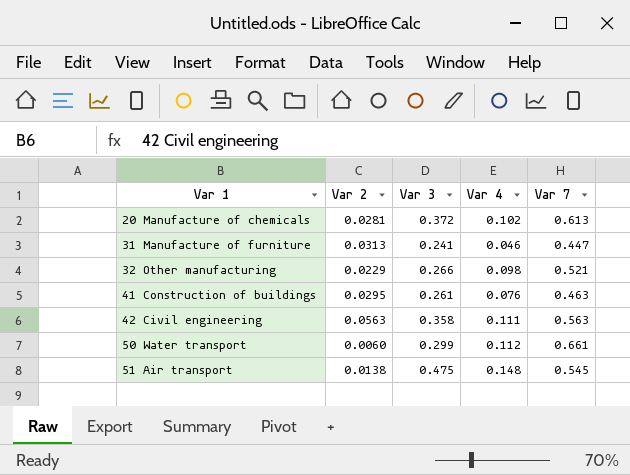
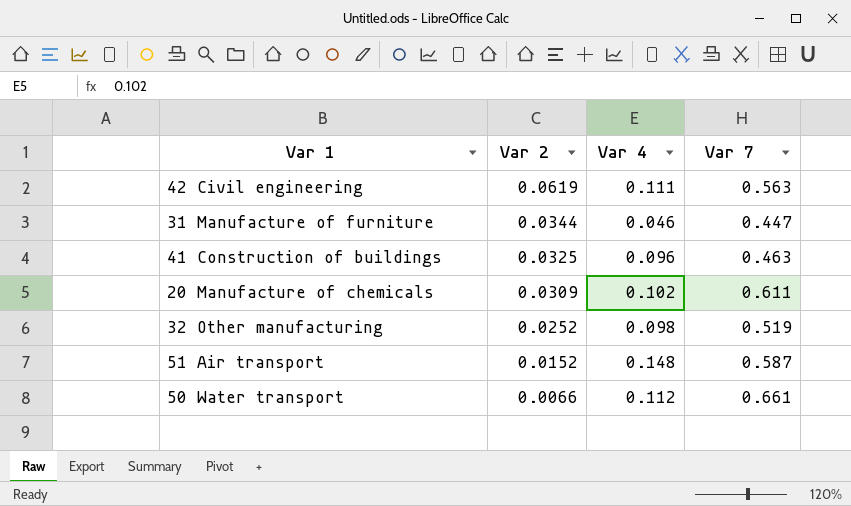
row order: Var 1 ascending -> Var 2 descending
column Var 3 | position: 3 -> none
42 Civil engineering | Var 2: 0.0563 -> 0.0619
31 Manufacture of furniture | Var 2: 0.0313 -> 0.0344
41 Construction of buildings | Var 2: 0.0295 -> 0.0325
41 Construction of buildings | Var 4: 0.076 -> 0.096
20 Manufacture of chemicals | Var 2: 0.0281 -> 0.0309
20 Manufacture of chemicals | Var 7: 0.613 -> 0.611
32 Other manufacturing | Var 2: 0.0229 -> 0.0252
32 Other manufacturing | Var 7: 0.521 -> 0.519
51 Air transport | Var 2: 0.0138 -> 0.0152
51 Air transport | Var 7: 0.545 -> 0.587
50 Water transport | Var 2: 0.0060 -> 0.0066

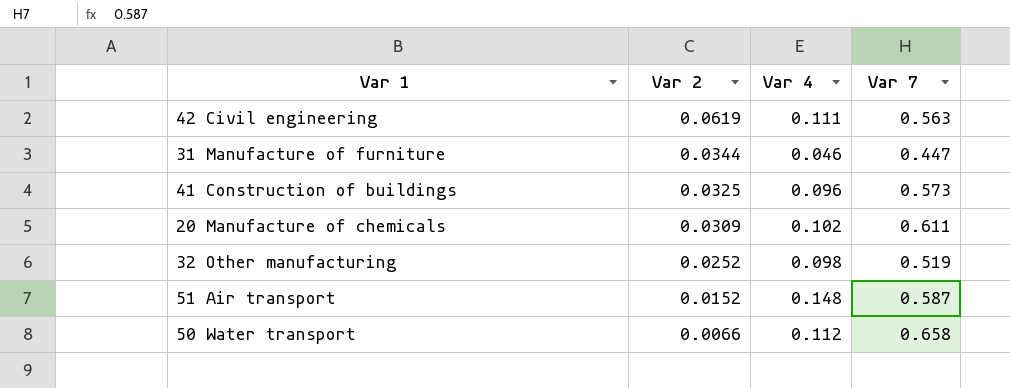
41 Construction of buildings | Var 7: 0.463 -> 0.573
50 Water transport | Var 7: 0.661 -> 0.658

